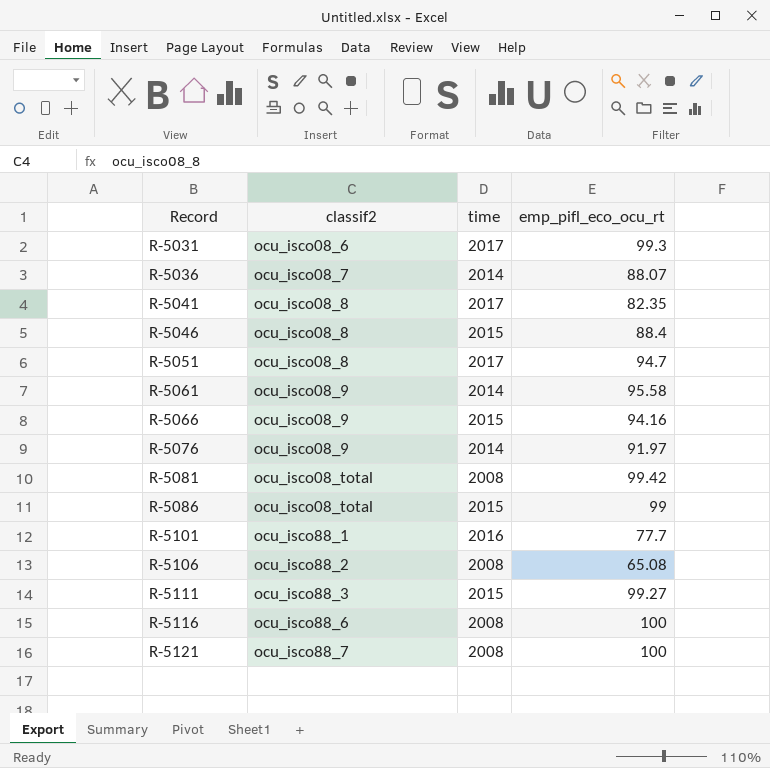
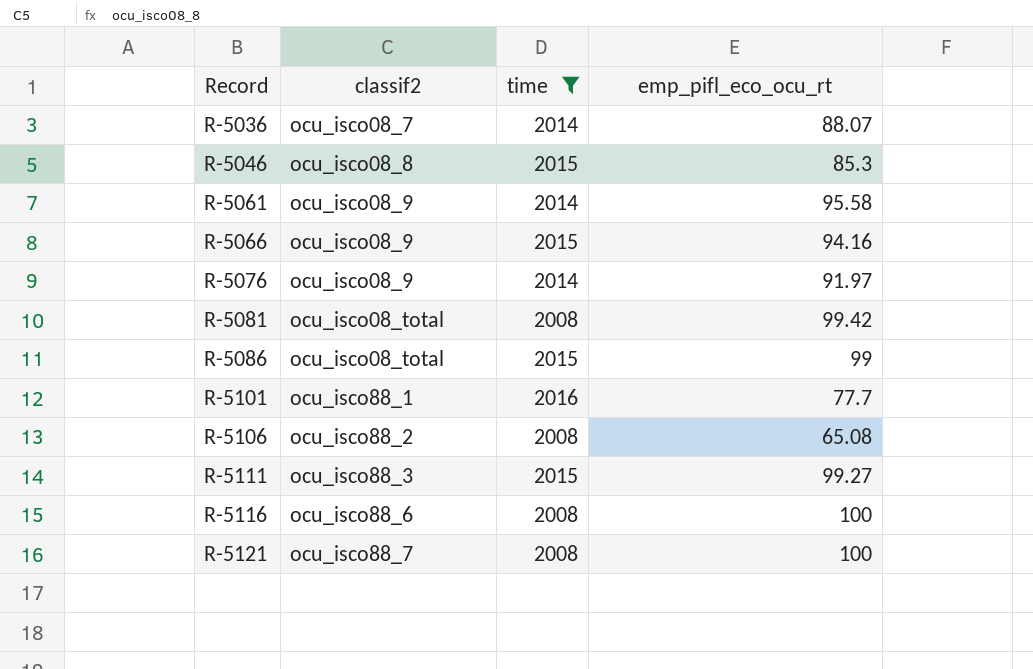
filter: none -> time != 2017
R-5046 | emp_pifl_eco_ocu_rt: 88.4 -> 85.3

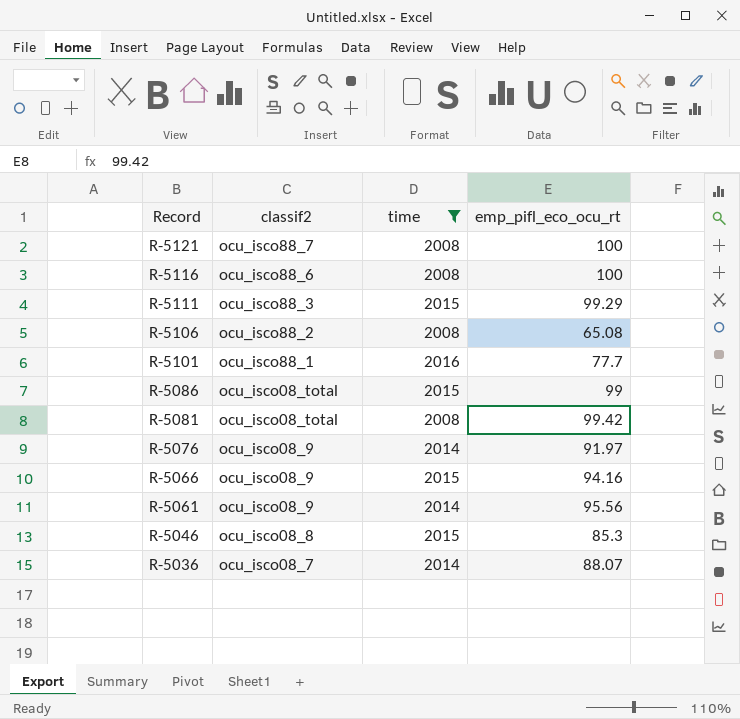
row order: Record ascending -> Record descending
R-5111 | emp_pifl_eco_ocu_rt: 99.27 -> 99.29
R-5061 | emp_pifl_eco_ocu_rt: 95.58 -> 95.56

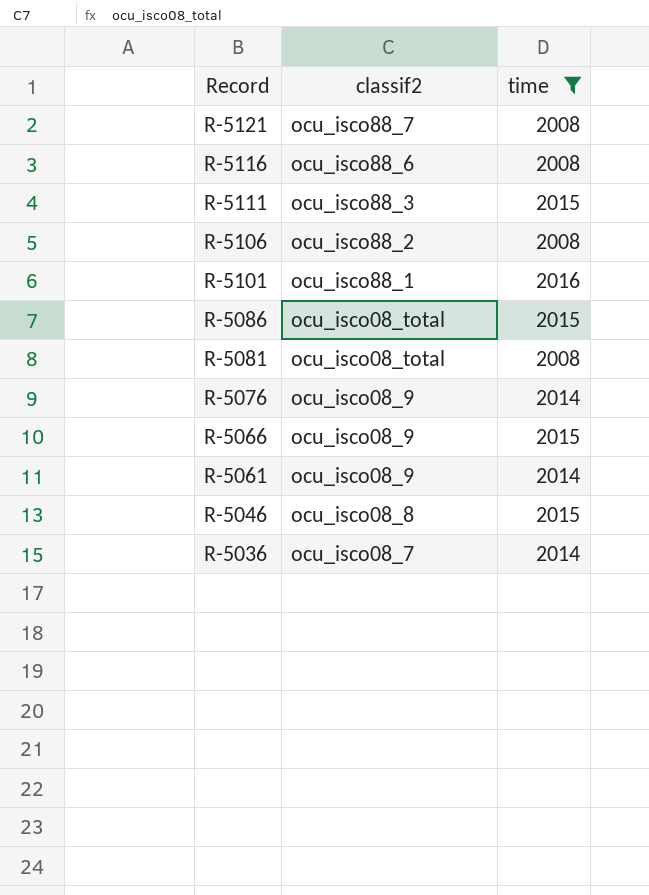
column emp_pifl_eco_ocu_rt | position: 4 -> none

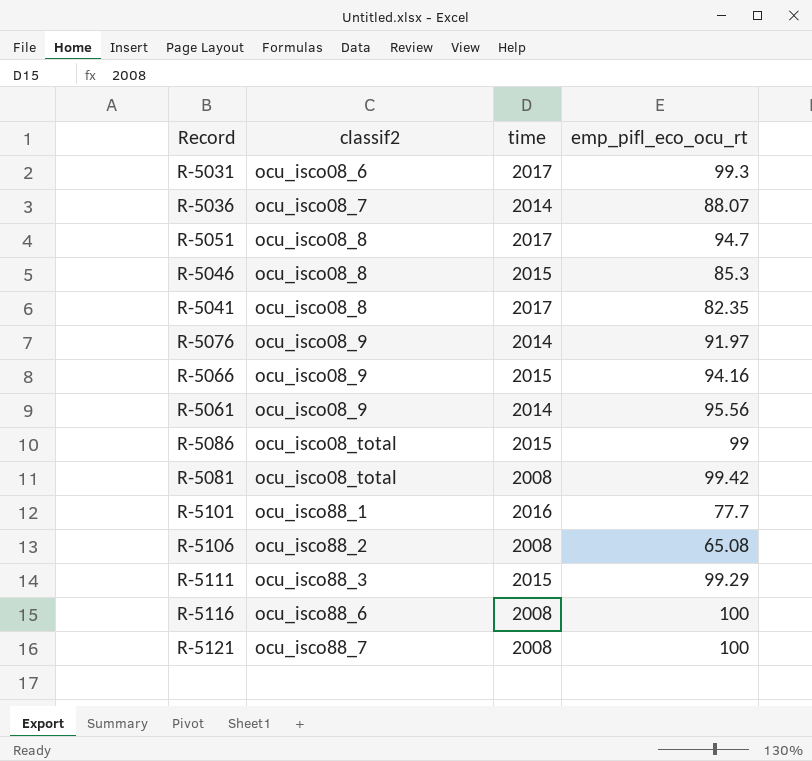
filter: time != 2017 -> none
row order: Record descending -> classif2 ascending
column emp_pifl_eco_ocu_rt | position: none -> 4

